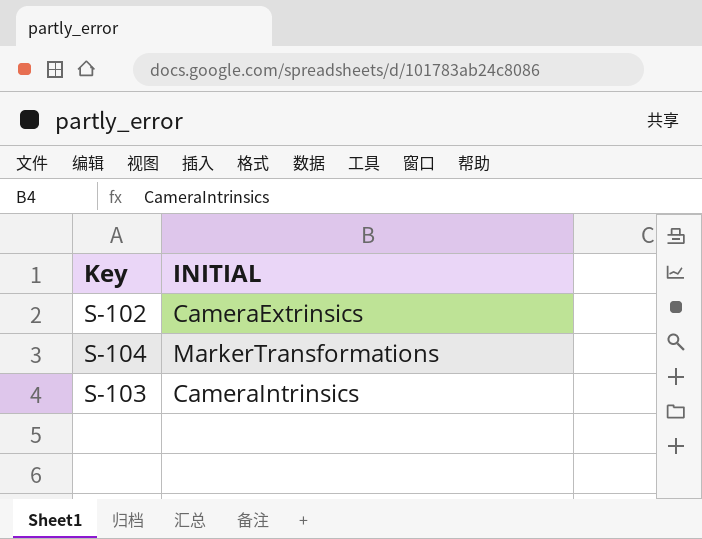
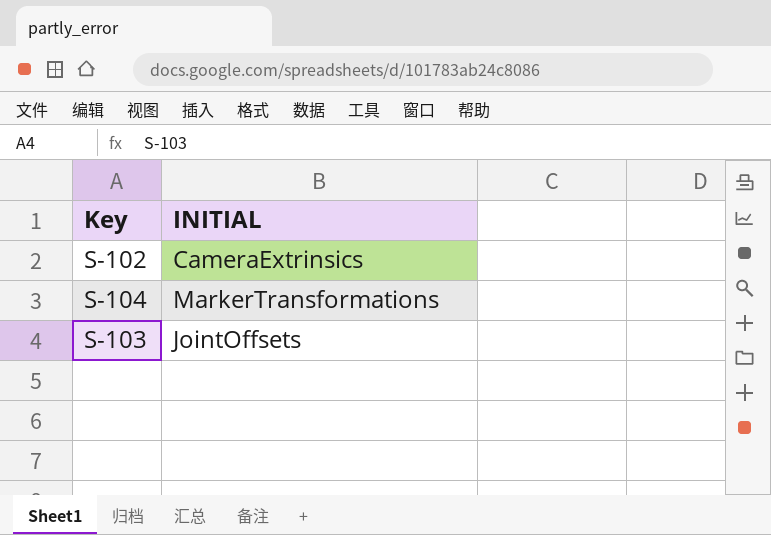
S-103 | INITIAL: CameraIntrinsics -> JointOffsets

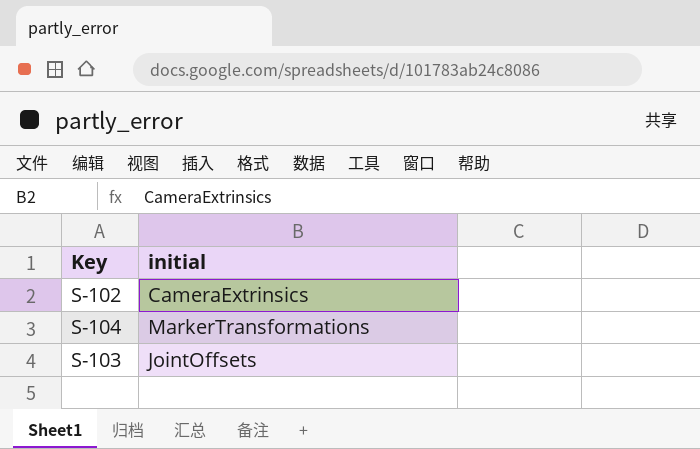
column name: INITIAL -> initial

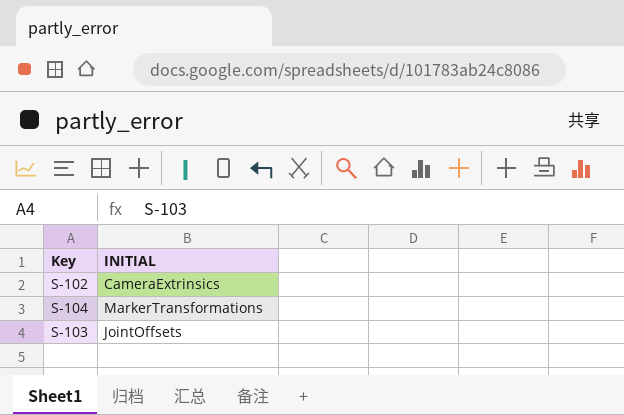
column name: initial -> INITIAL

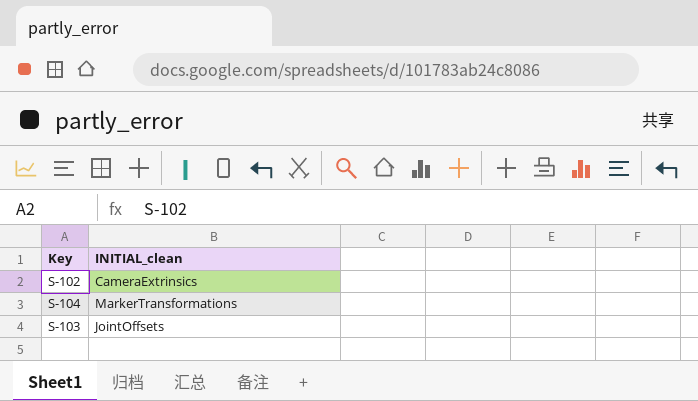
column name: INITIAL -> INITIAL_clean

